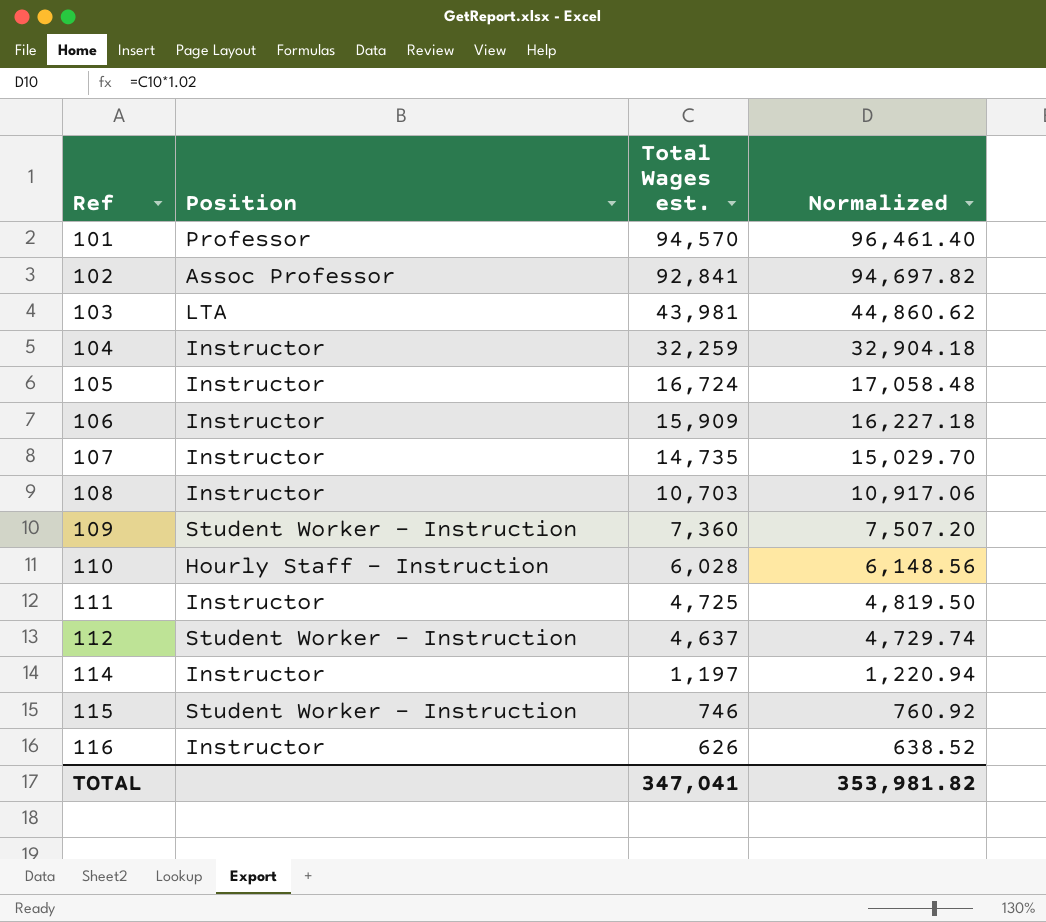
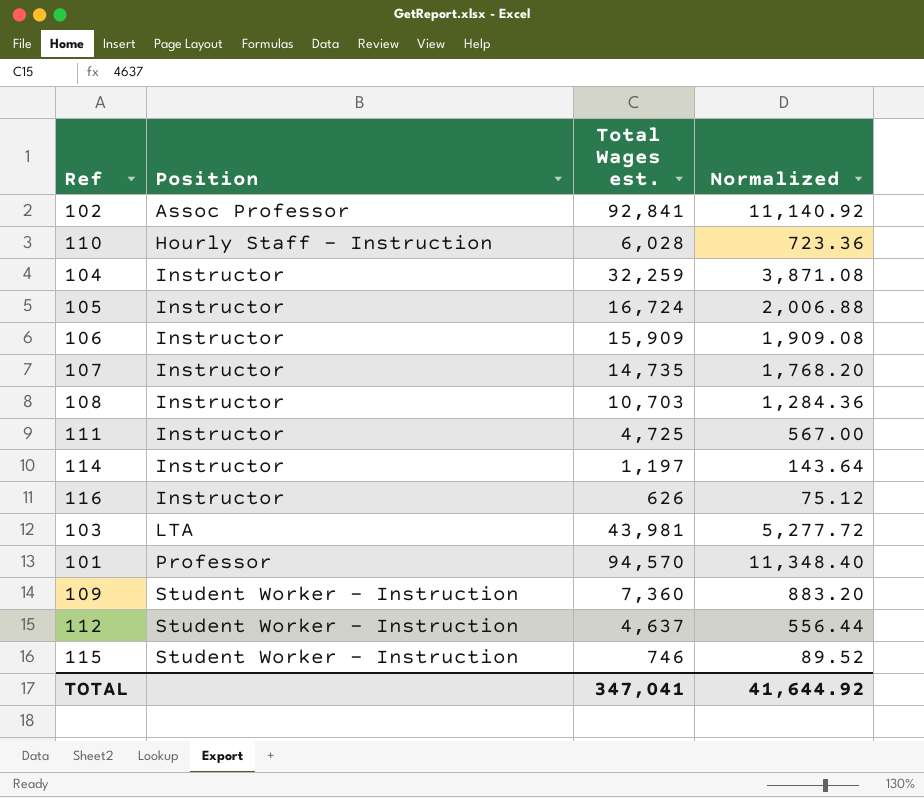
row order: Ref ascending -> Position ascending
column Normalized | formula: [Total Wages est.] * 1.02 -> [Total Wages est.] * 0.12
TOTAL | Normalized: 353,981.82 -> 41,644.92

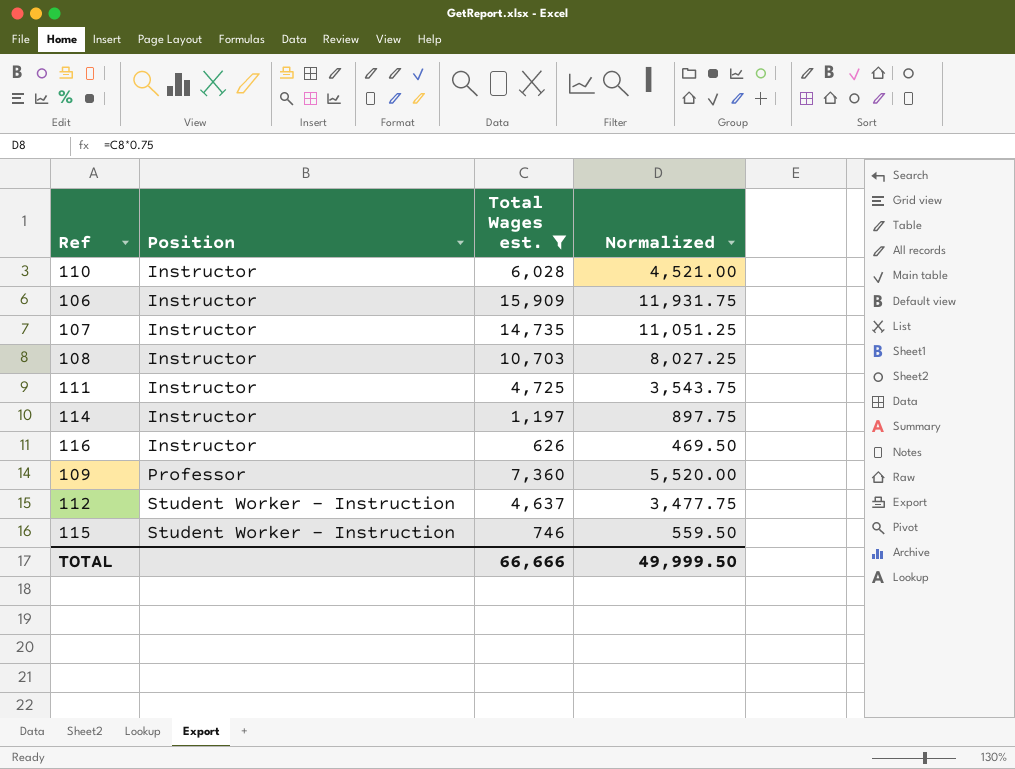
filter: none -> Total Wages est. <= 15,909
column Normalized | formula: [Total Wages est.] * 0.12 -> [Total Wages est.] * 0.75
110 | Position: Hourly Staff - Instruction -> Instructor
109 | Position: Student Worker - Instruction -> Professor
TOTAL | Total Wages est.: 347,041 -> 66,666
TOTAL | Normalized: 41,644.92 -> 49,999.50

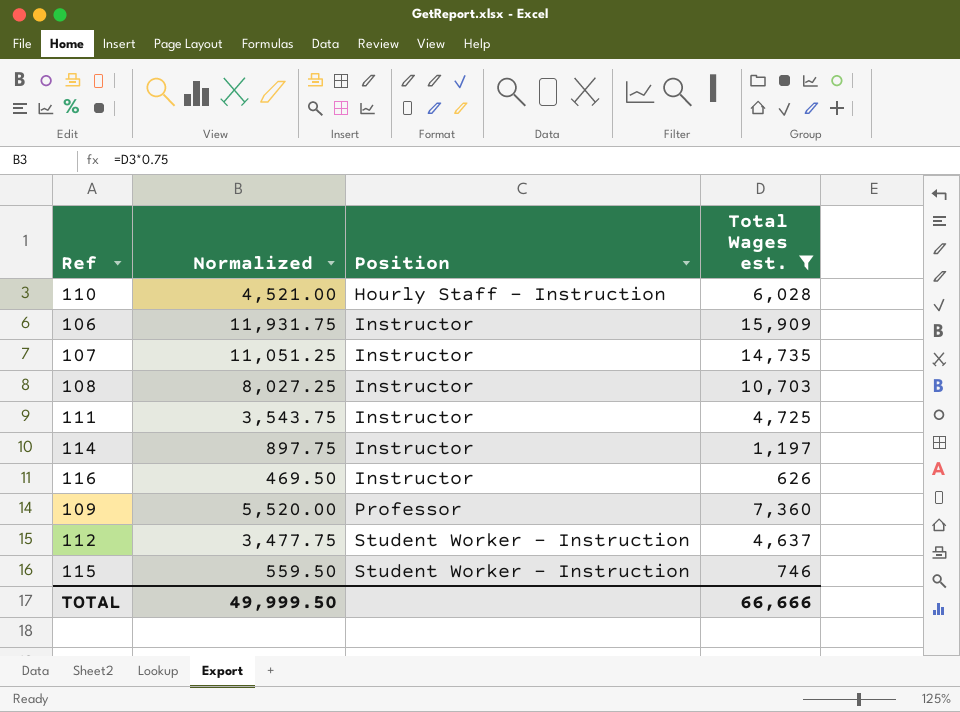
column Normalized | position: 4 -> 2
110 | Position: Instructor -> Hourly Staff - Instruction

